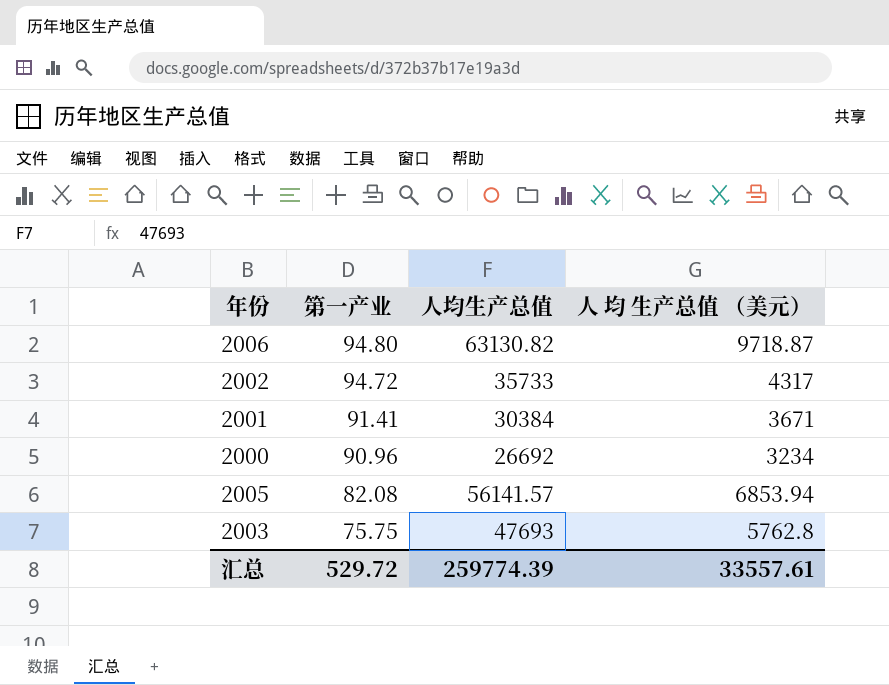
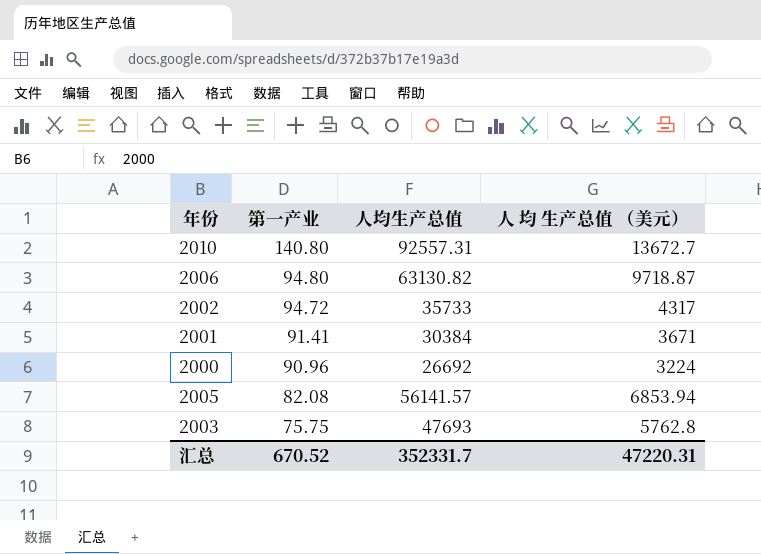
row 2010: none -> 140.80 | 92557.31 | 13672.7
2000 | 人 均 生产总值 （美元）: 3234 -> 3224
汇总 | 第一产业: 529.72 -> 670.52
汇总 | 人均生产总值: 259774.39 -> 352331.7
汇总 | 人 均 生产总值 （美元）: 33557.61 -> 47220.31

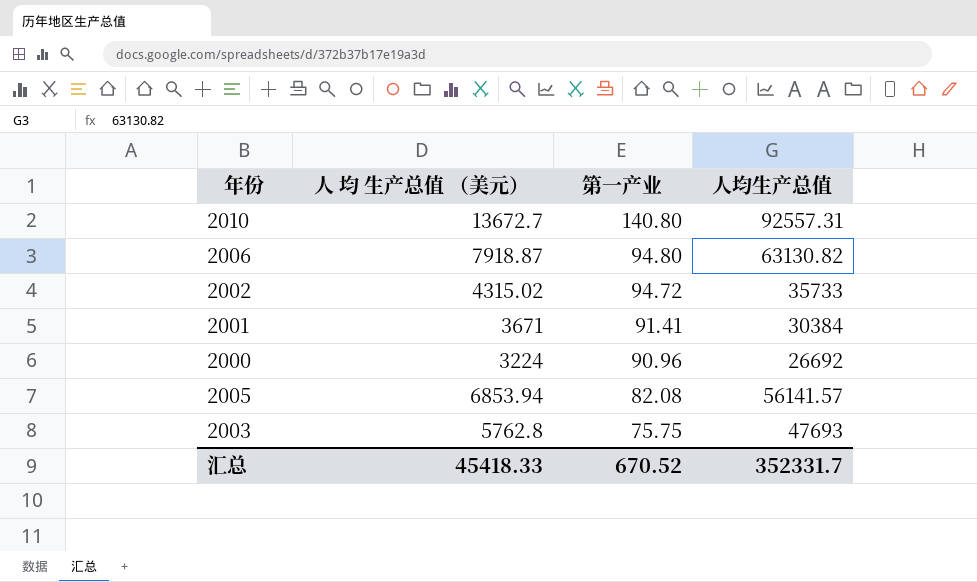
column 人 均 生产总值 （美元） | position: 4 -> 2
2006 | 人 均 生产总值 （美元）: 9718.87 -> 7918.87
2002 | 人 均 生产总值 （美元）: 4317 -> 4315.02
汇总 | 人 均 生产总值 （美元）: 47220.31 -> 45418.33

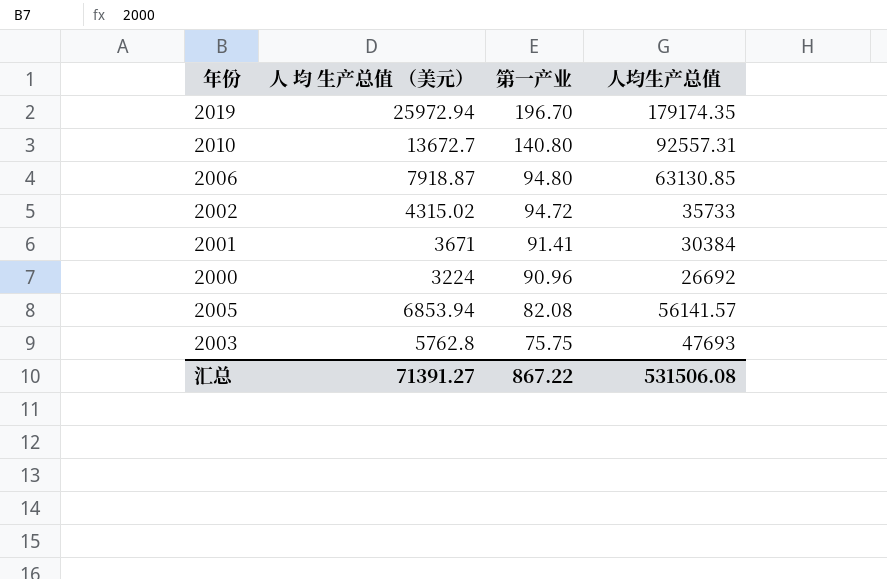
row 2019: none -> 25972.94 | 196.70 | 179174.35
2006 | 人均生产总值: 63130.82 -> 63130.85
汇总 | 人 均 生产总值 （美元）: 45418.33 -> 71391.27
汇总 | 第一产业: 670.52 -> 867.22
汇总 | 人均生产总值: 352331.7 -> 531506.08

